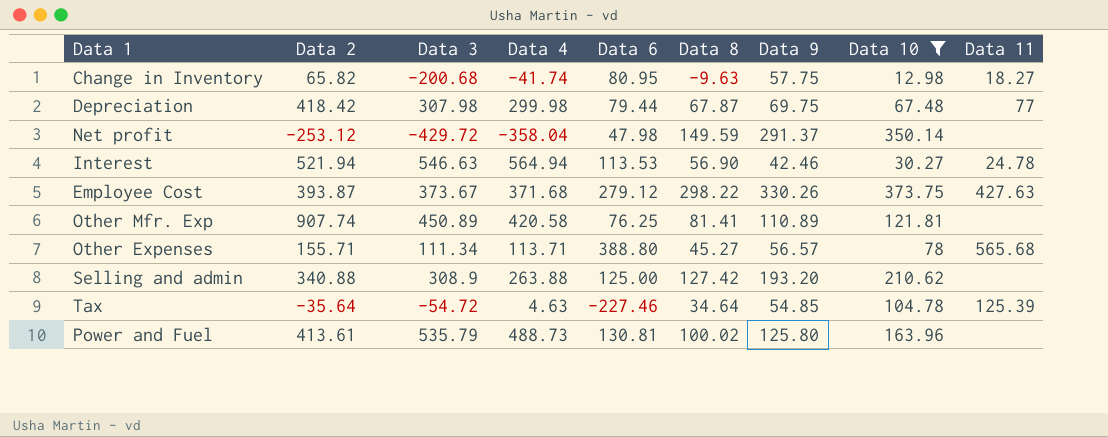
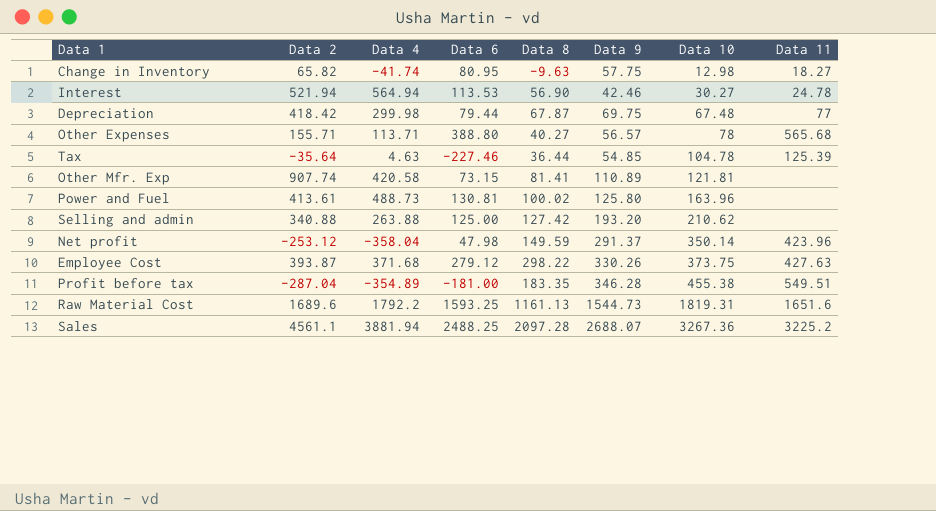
filter: Data 10 <= 373.75 -> none
row order: none -> Data 10 ascending
column Data 3 | position: 3 -> none
Other Expenses | Data 8: 45.27 -> 40.27
Tax | Data 8: 34.64 -> 36.44
Other Mfr. Exp | Data 6: 76.25 -> 73.15
Net profit | Data 11: none -> 423.96

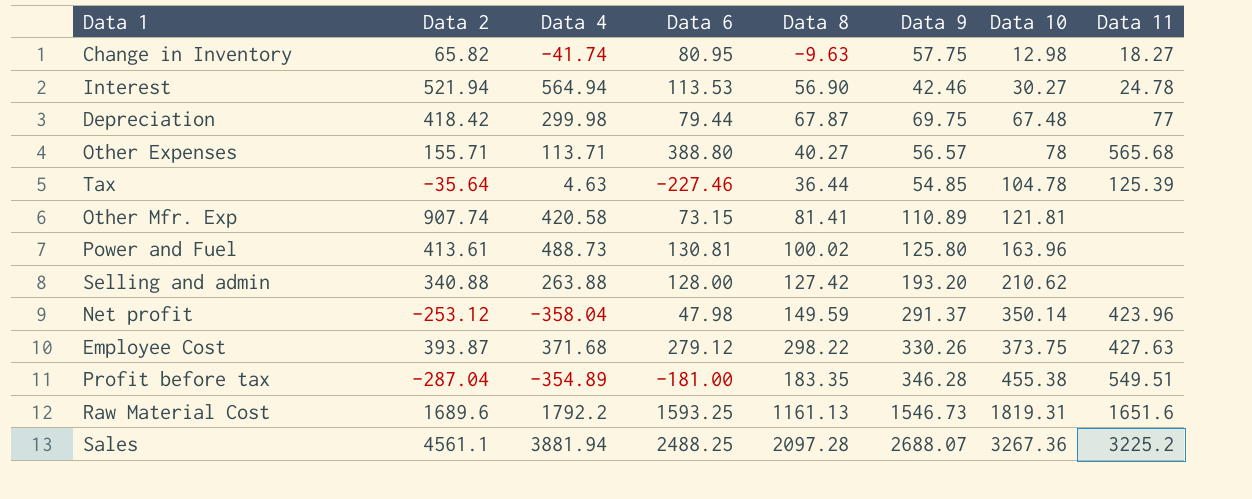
Selling and admin | Data 6: 125.00 -> 128.00
Raw Material Cost | Data 9: 1544.73 -> 1546.73

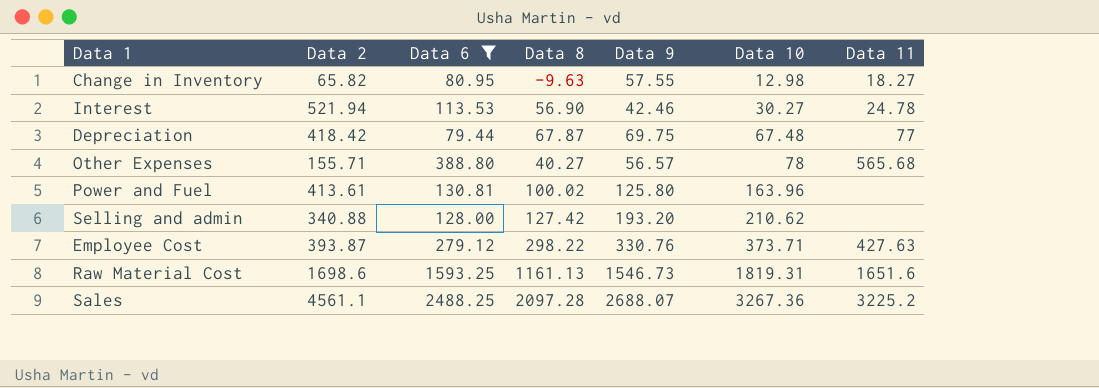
filter: none -> Data 6 >= 79.44
column Data 4 | position: 3 -> none
Change in Inventory | Data 9: 57.75 -> 57.55
Employee Cost | Data 9: 330.26 -> 330.76
Employee Cost | Data 10: 373.75 -> 373.71
Raw Material Cost | Data 2: 1689.6 -> 1698.6

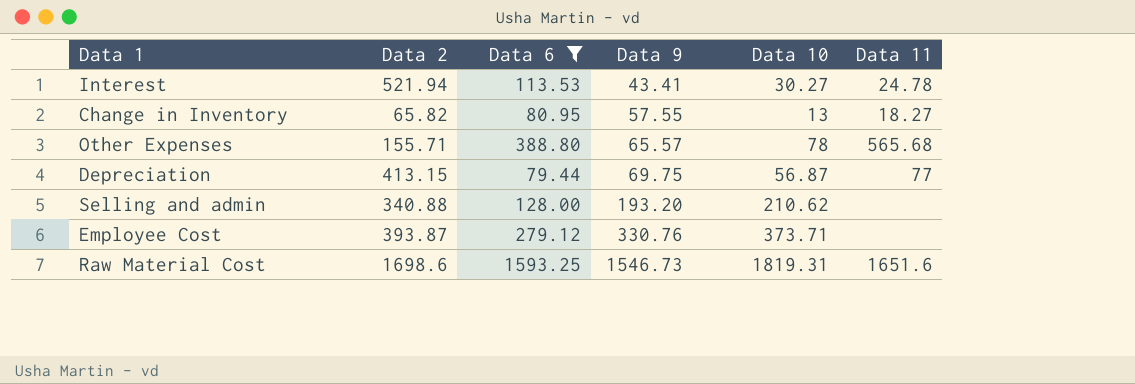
row order: Data 10 ascending -> Data 9 ascending
column Data 8 | position: 4 -> none
row Power and Fuel: 413.61 | 130.81 | 100.02 | 125.80 | 163.96 | none -> none
row Sales: 4561.1 | 2488.25 | 2097.28 | 2688.07 | 3267.36 | 3225.2 -> none
Interest | Data 9: 42.46 -> 43.41
Change in Inventory | Data 10: 12.98 -> 13
Other Expenses | Data 9: 56.57 -> 65.57
Depreciation | Data 2: 418.42 -> 413.15
Depreciation | Data 10: 67.48 -> 56.87
Employee Cost | Data 11: 427.63 -> none

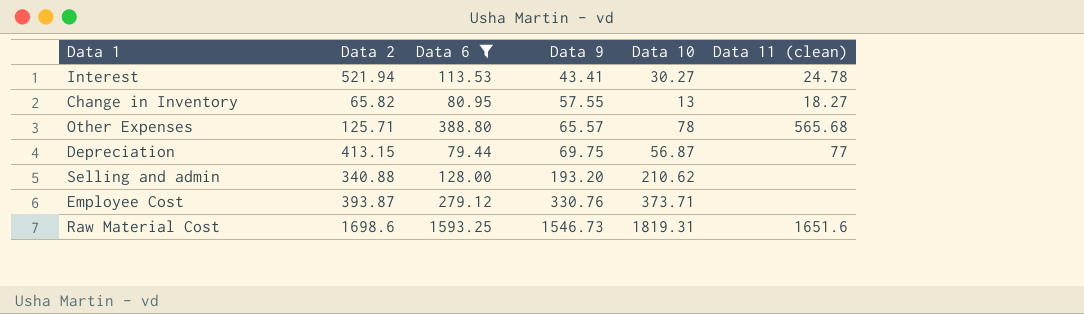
column name: Data 11 -> Data 11 (clean)
Other Expenses | Data 2: 155.71 -> 125.71

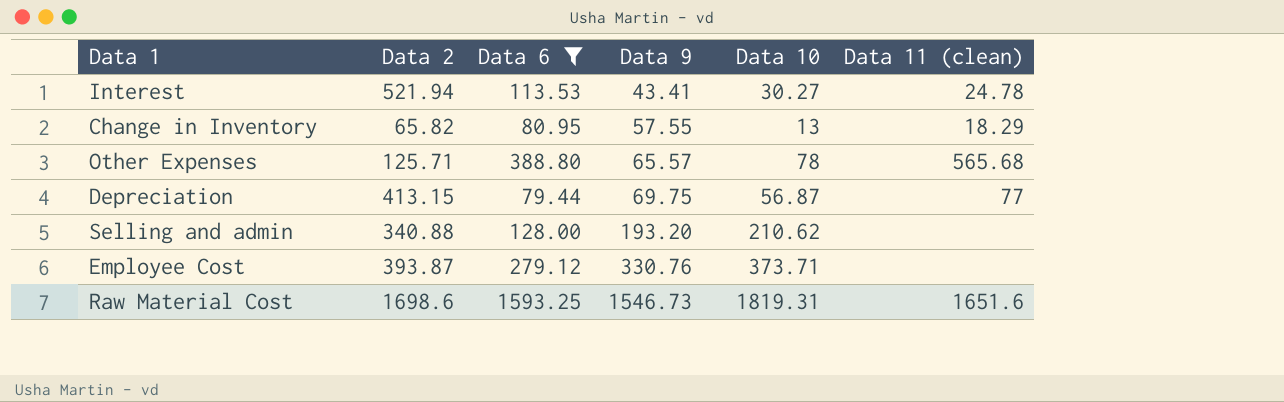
Change in Inventory | Data 11 (clean): 18.27 -> 18.29

